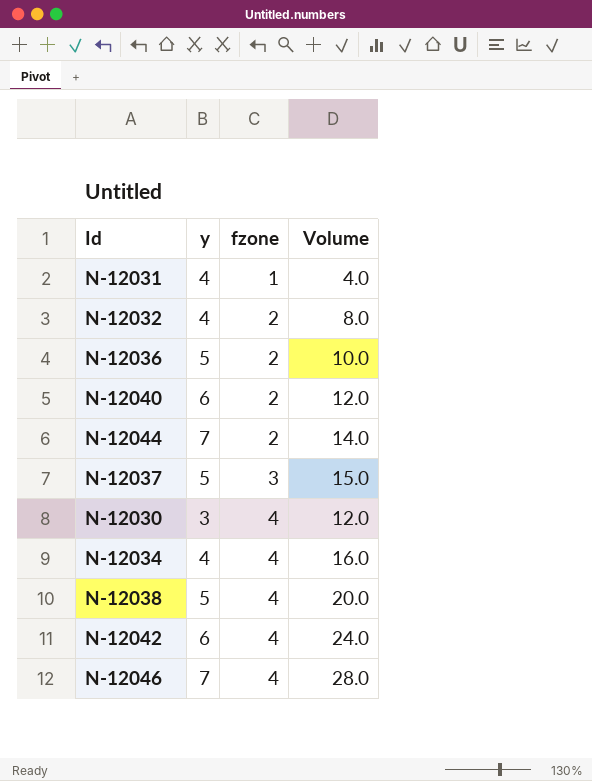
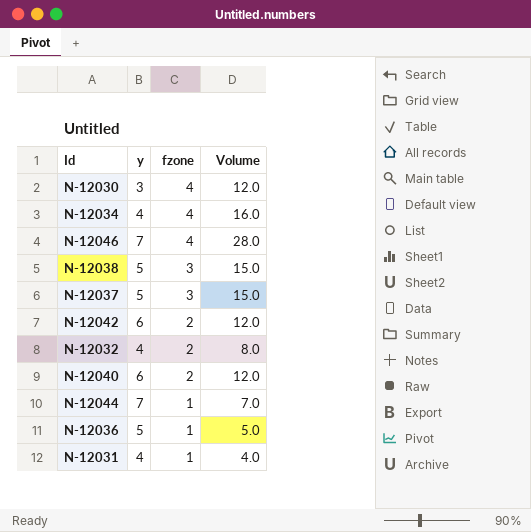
row order: fzone ascending -> fzone descending
N-12038 | fzone: 4 -> 3
N-12038 | Volume: 20.0 -> 15.0
N-12042 | fzone: 4 -> 2
N-12042 | Volume: 24.0 -> 12.0
N-12044 | fzone: 2 -> 1
N-12044 | Volume: 14.0 -> 7.0
N-12036 | fzone: 2 -> 1
N-12036 | Volume: 10.0 -> 5.0

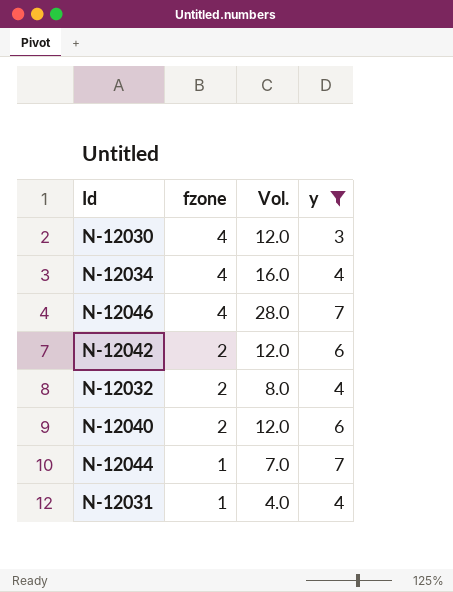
filter: none -> y != 5
column name: Volume -> Vol.
column y | position: 2 -> 4

